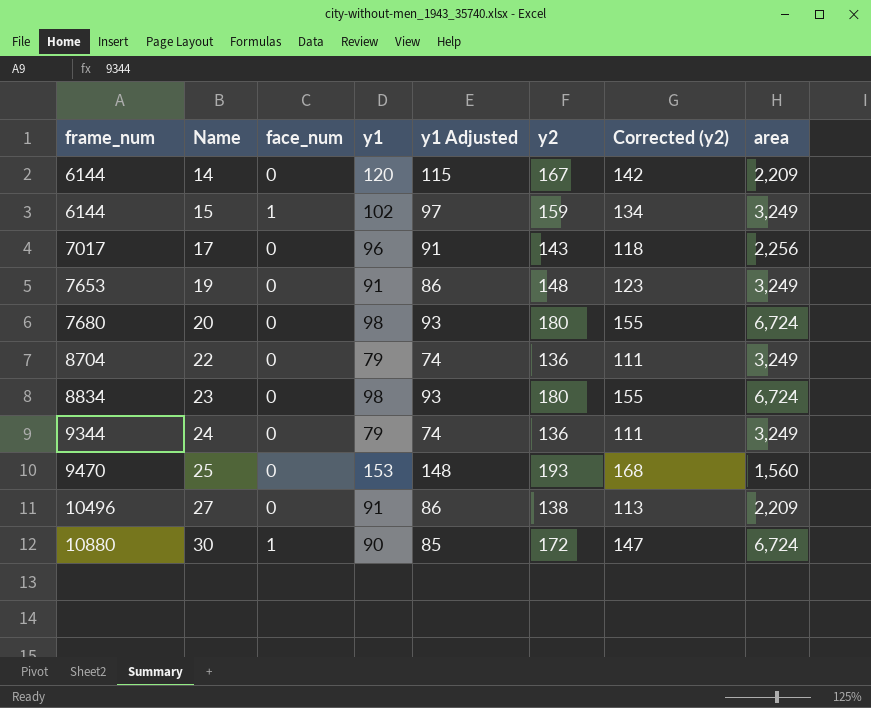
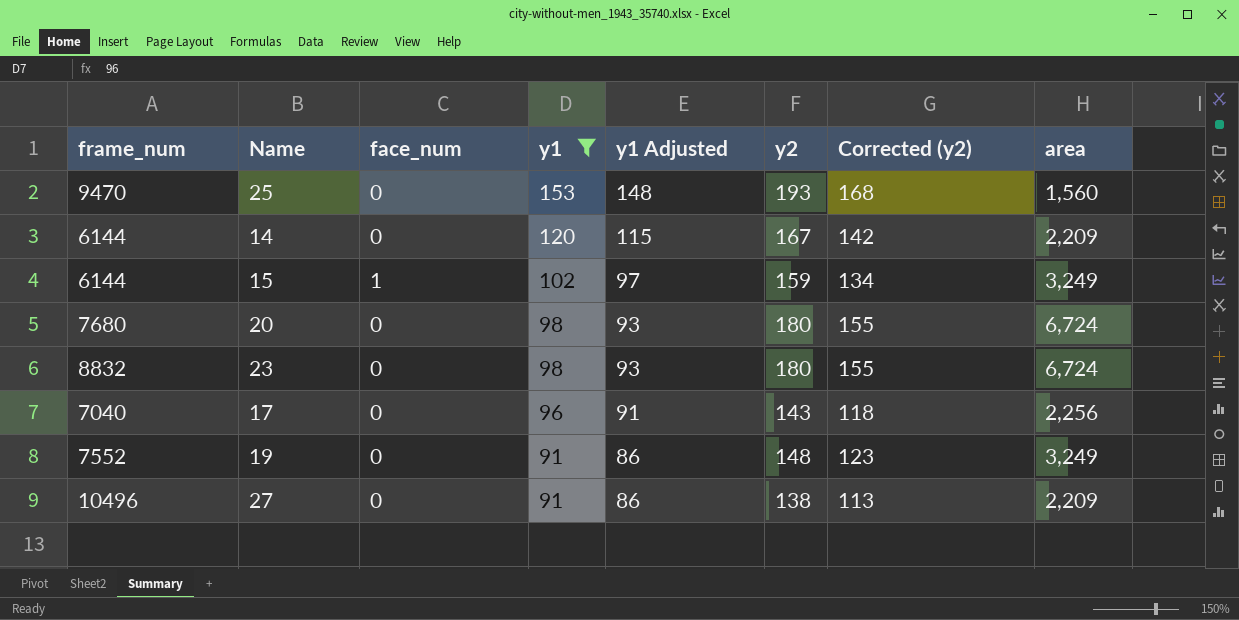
filter: none -> y1 >= 91
row order: frame_num ascending -> y1 descending
23 | frame_num: 8834 -> 8832
17 | frame_num: 7017 -> 7040
19 | frame_num: 7653 -> 7552

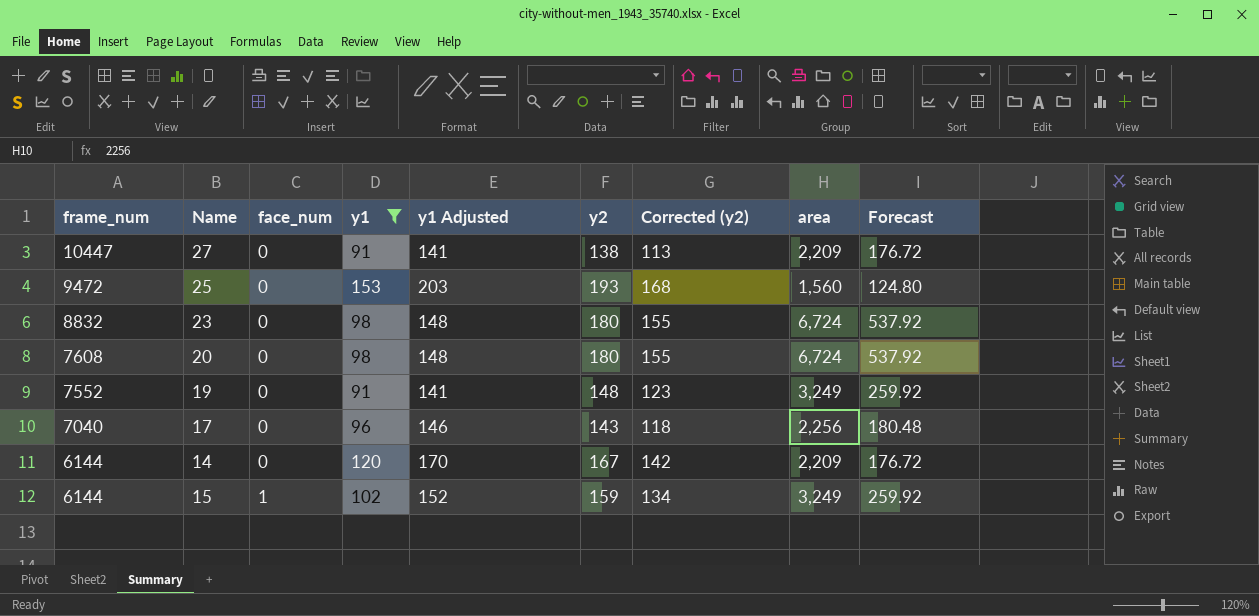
row order: y1 descending -> frame_num descending
column y1 Adjusted | formula: [y1] - 5 -> [y1] + 50
column Forecast | formula: none -> [area] * 0.08
27 | frame_num: 10496 -> 10447
25 | frame_num: 9470 -> 9472
20 | frame_num: 7680 -> 7608

